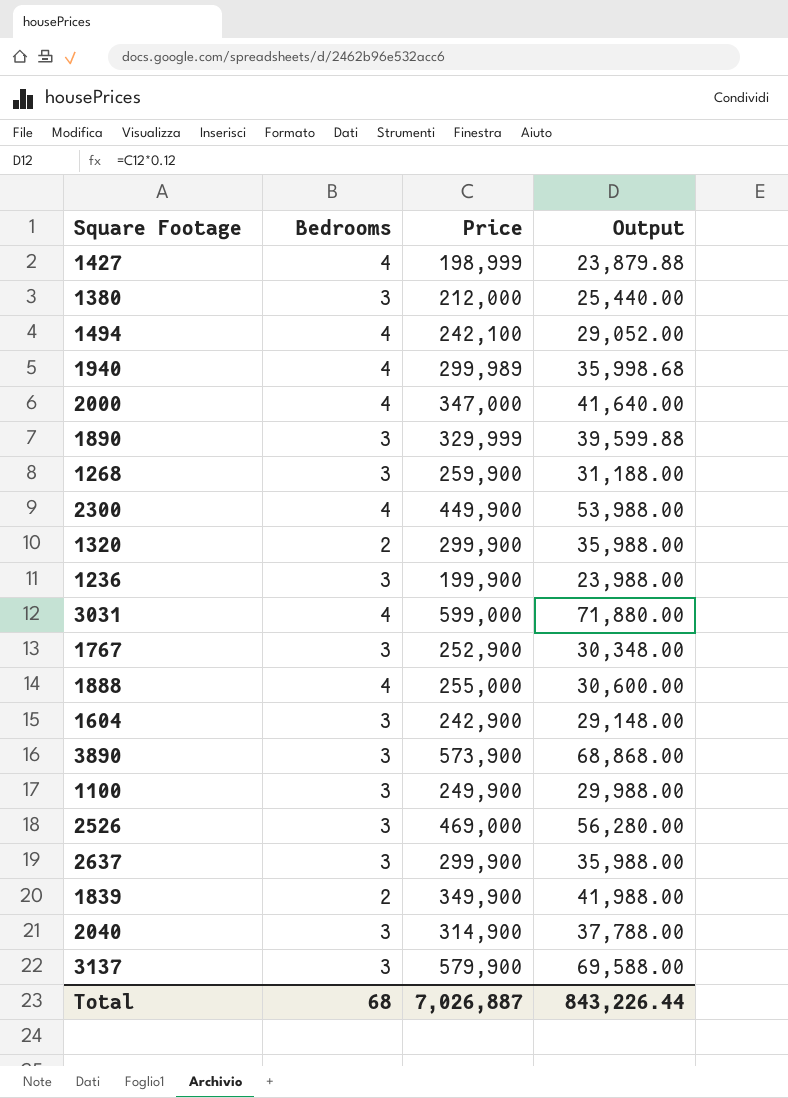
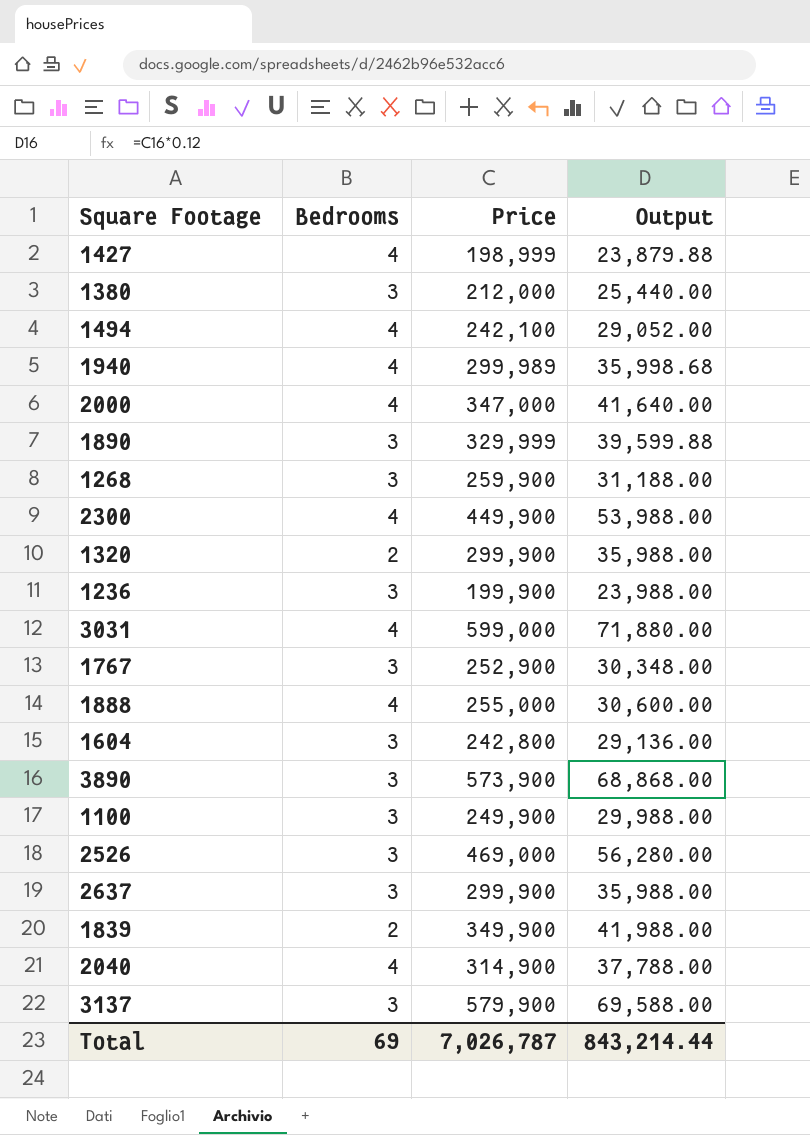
1604 | Price: 242,900 -> 242,800
1604 | Output: 29,148.00 -> 29,136.00
2040 | Bedrooms: 3 -> 4
Total | Bedrooms: 68 -> 69
Total | Price: 7,026,887 -> 7,026,787
Total | Output: 843,226.44 -> 843,214.44

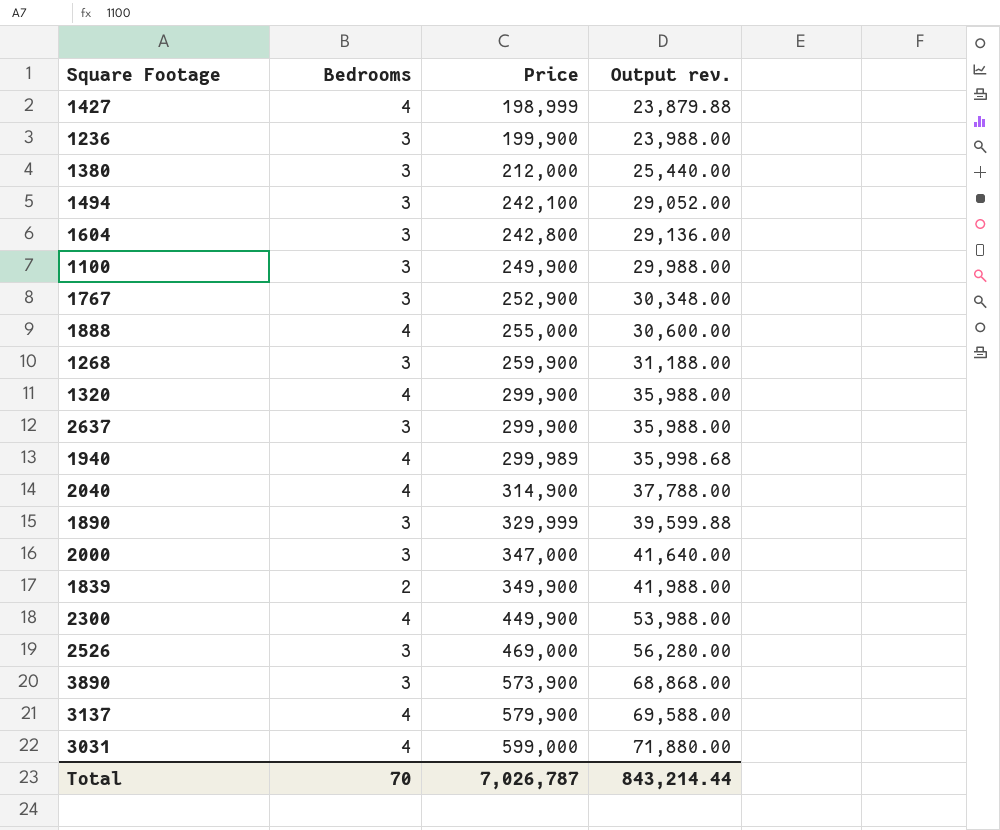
row order: none -> Price ascending
column name: Output -> Output rev.
1494 | Bedrooms: 4 -> 3
1320 | Bedrooms: 2 -> 4
2000 | Bedrooms: 4 -> 3
3137 | Bedrooms: 3 -> 4
Total | Bedrooms: 69 -> 70

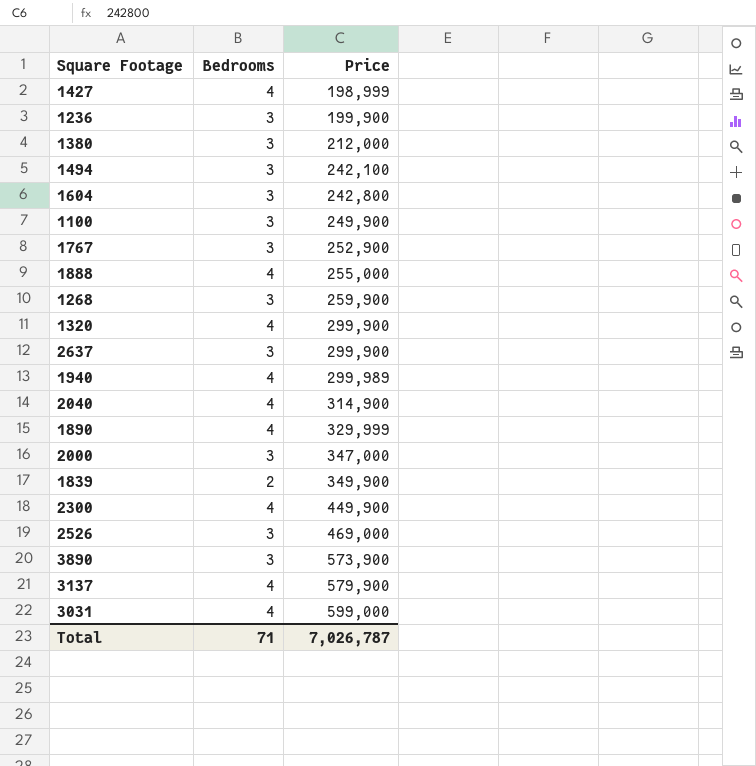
column Output rev. | formula: [Price] * 0.12 -> none
1890 | Bedrooms: 3 -> 4
Total | Bedrooms: 70 -> 71

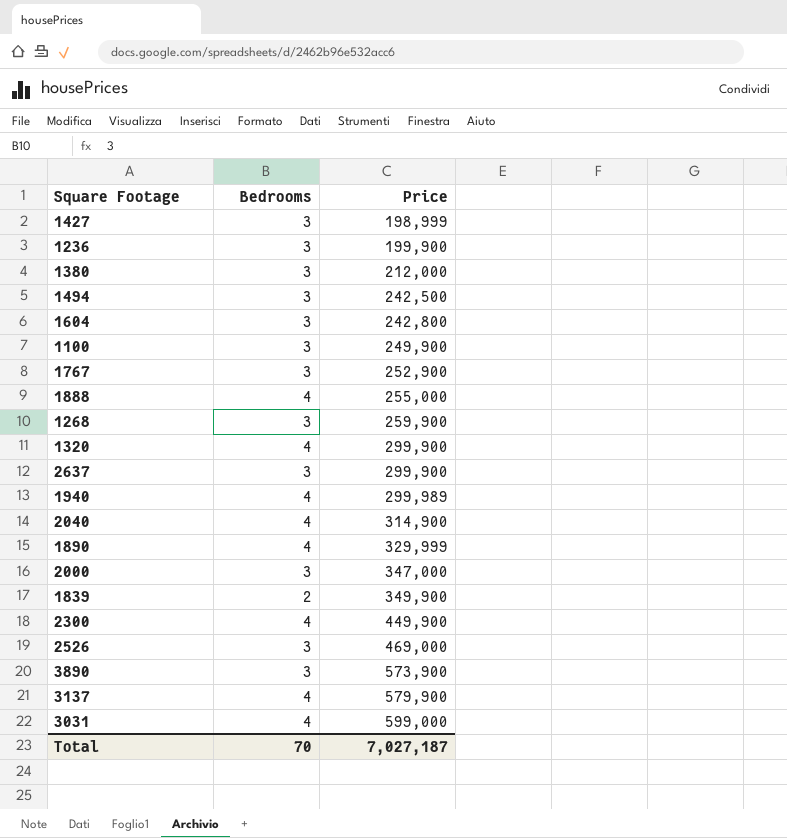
1427 | Bedrooms: 4 -> 3
1494 | Price: 242,100 -> 242,500
Total | Bedrooms: 71 -> 70
Total | Price: 7,026,787 -> 7,027,187

